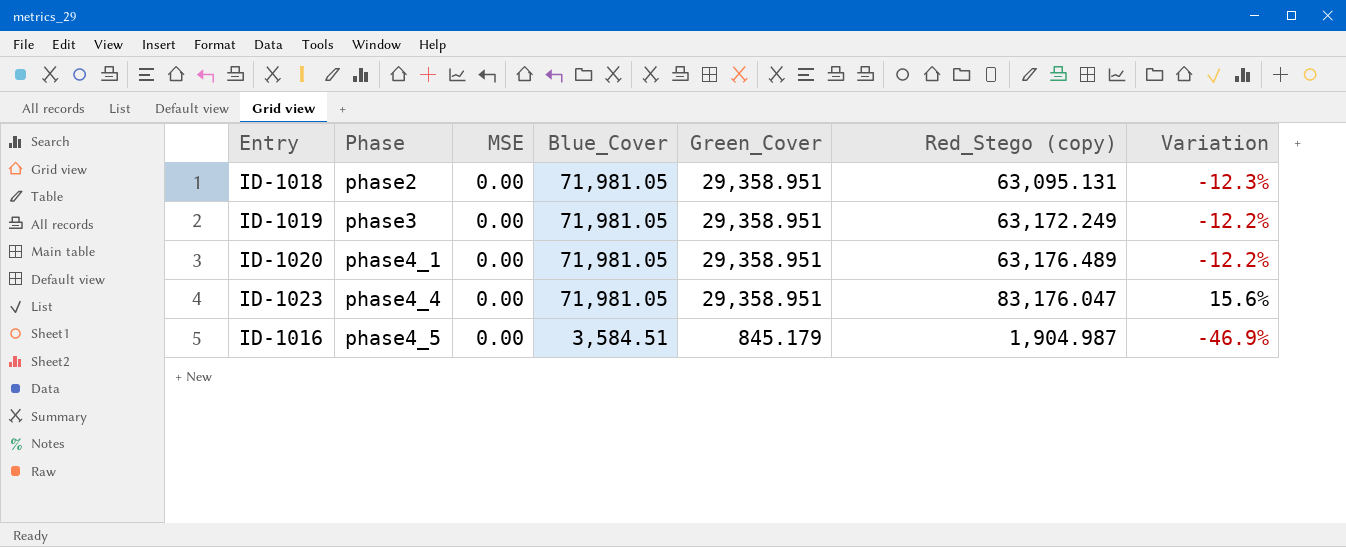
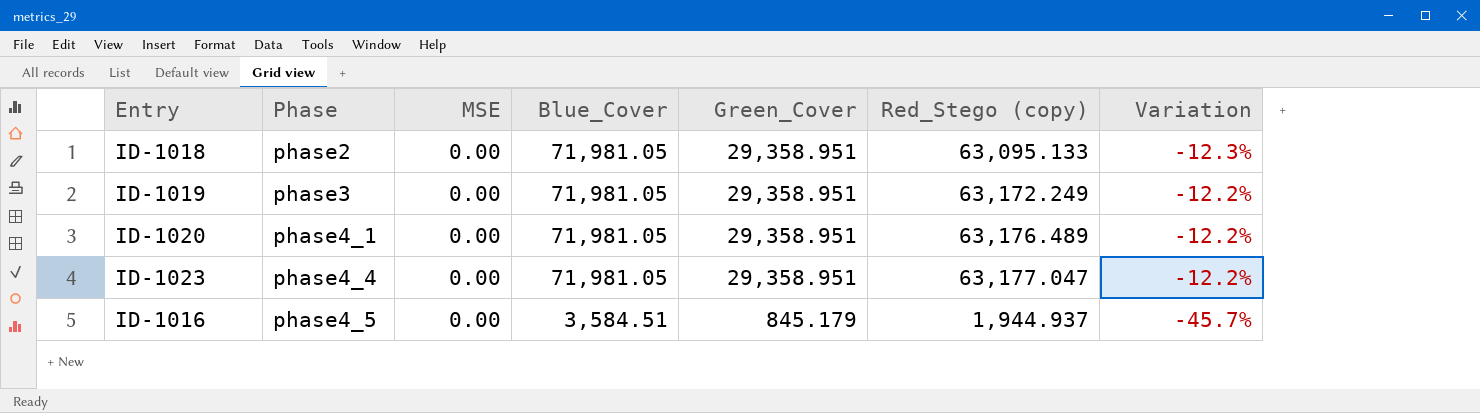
ID-1018 | Red_Stego (copy): 63,095.131 -> 63,095.133
ID-1023 | Red_Stego (copy): 83,176.047 -> 63,177.047
ID-1023 | Variation: 15.6% -> -12.2%
ID-1016 | Red_Stego (copy): 1,904.987 -> 1,944.937
ID-1016 | Variation: -46.9% -> -45.7%

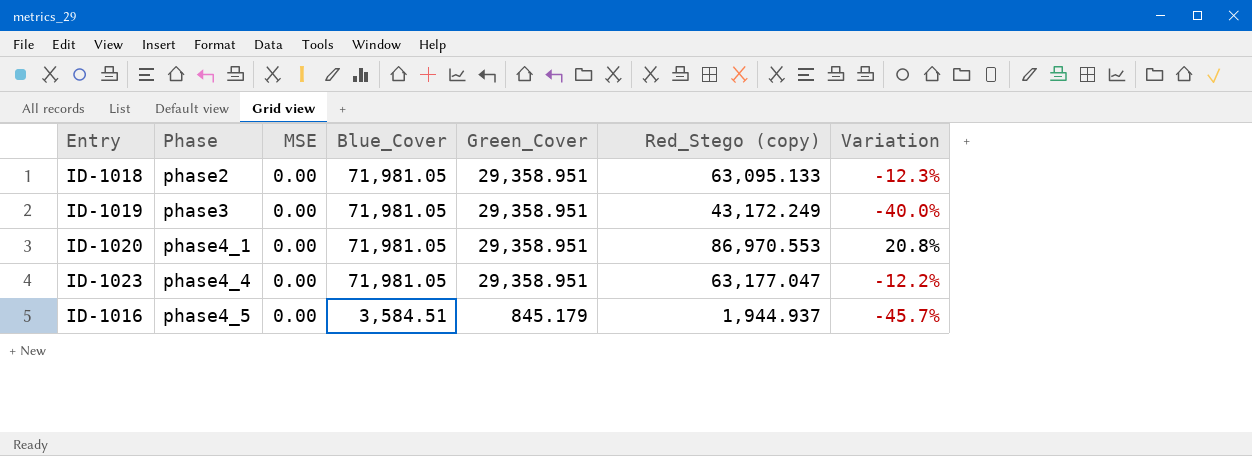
ID-1019 | Red_Stego (copy): 63,172.249 -> 43,172.249
ID-1019 | Variation: -12.2% -> -40.0%
ID-1020 | Red_Stego (copy): 63,176.489 -> 86,970.553
ID-1020 | Variation: -12.2% -> 20.8%

